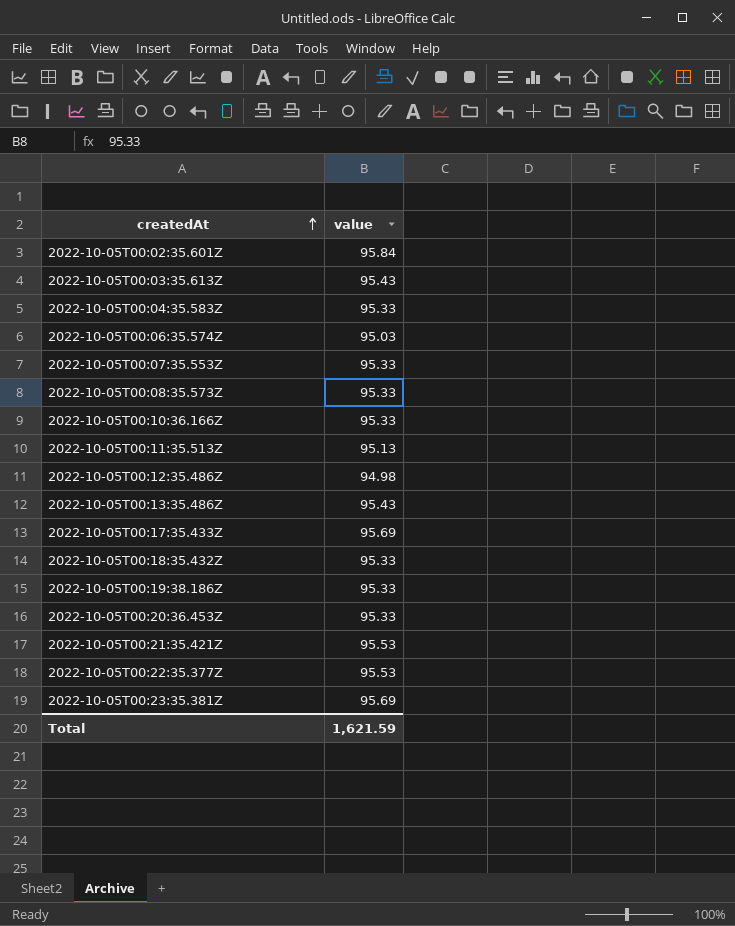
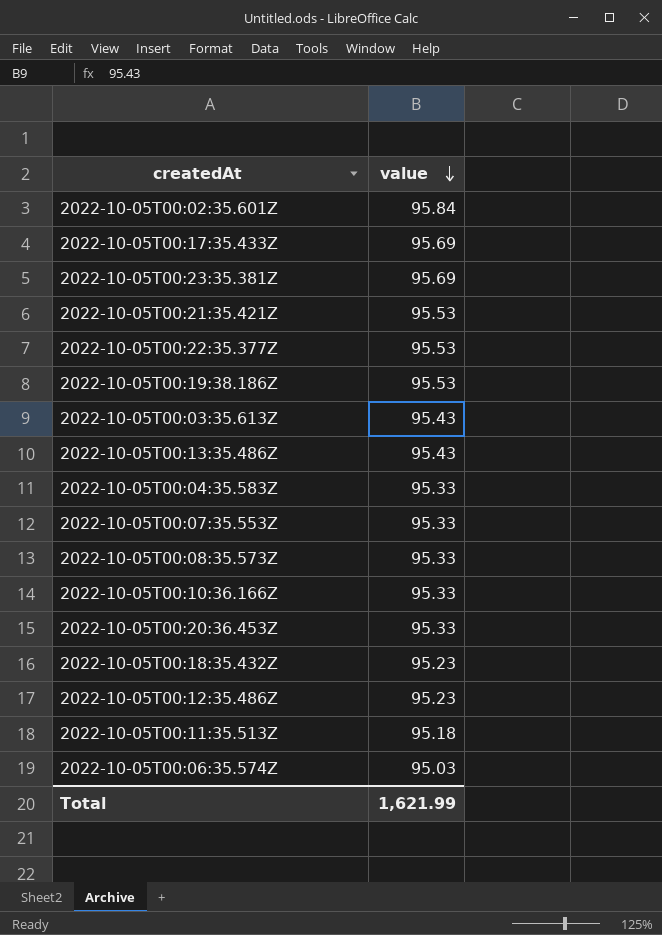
row order: createdAt ascending -> value descending
2022-10-05T00:19:38.186Z | value: 95.33 -> 95.53
2022-10-05T00:18:35.432Z | value: 95.33 -> 95.23
2022-10-05T00:12:35.486Z | value: 94.98 -> 95.23
2022-10-05T00:11:35.513Z | value: 95.13 -> 95.18
Total | value: 1,621.59 -> 1,621.99

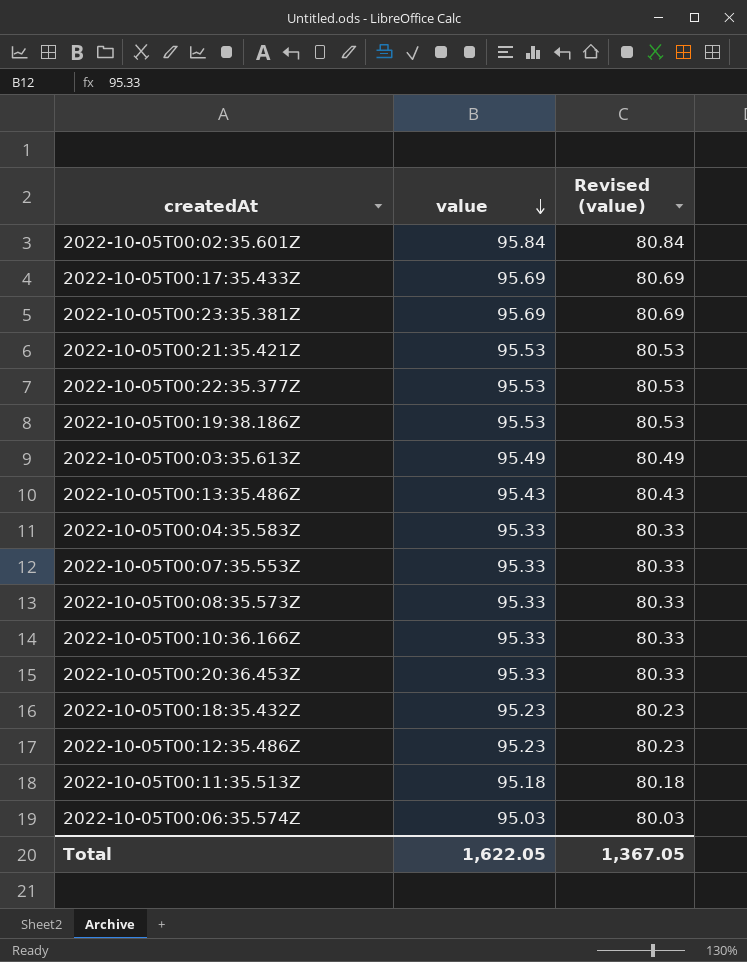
column Revised (value) | formula: none -> [value] - 15
2022-10-05T00:03:35.613Z | value: 95.43 -> 95.49
Total | value: 1,621.99 -> 1,622.05

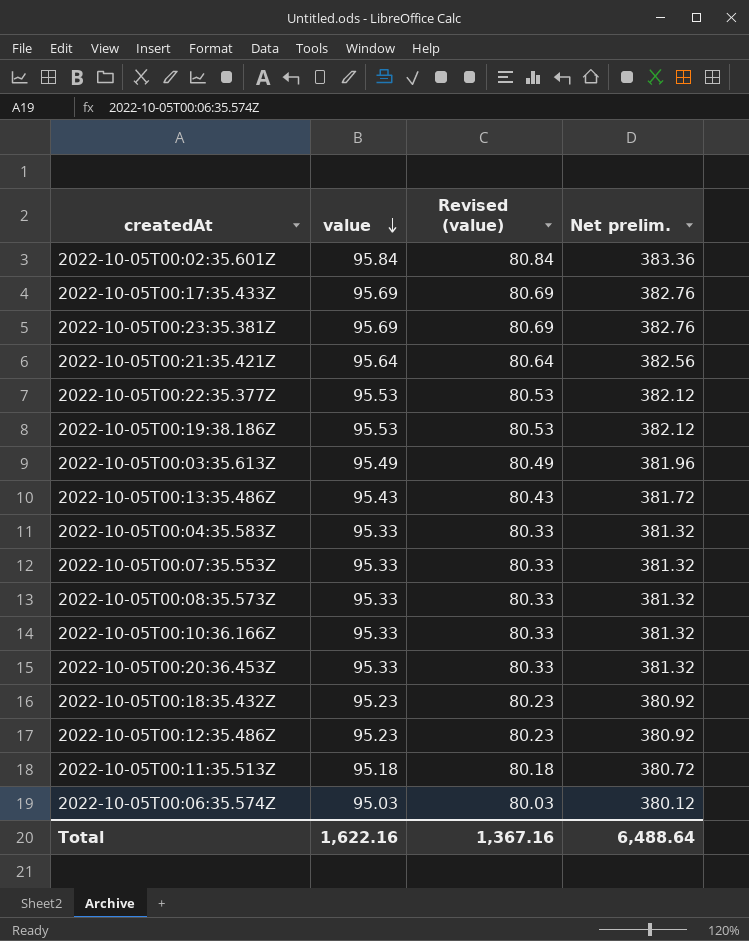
column Net prelim. | formula: none -> [value] * 4
2022-10-05T00:21:35.421Z | value: 95.53 -> 95.64
2022-10-05T00:21:35.421Z | Revised (value): 80.53 -> 80.64
Total | value: 1,622.05 -> 1,622.16
Total | Revised (value): 1,367.05 -> 1,367.16

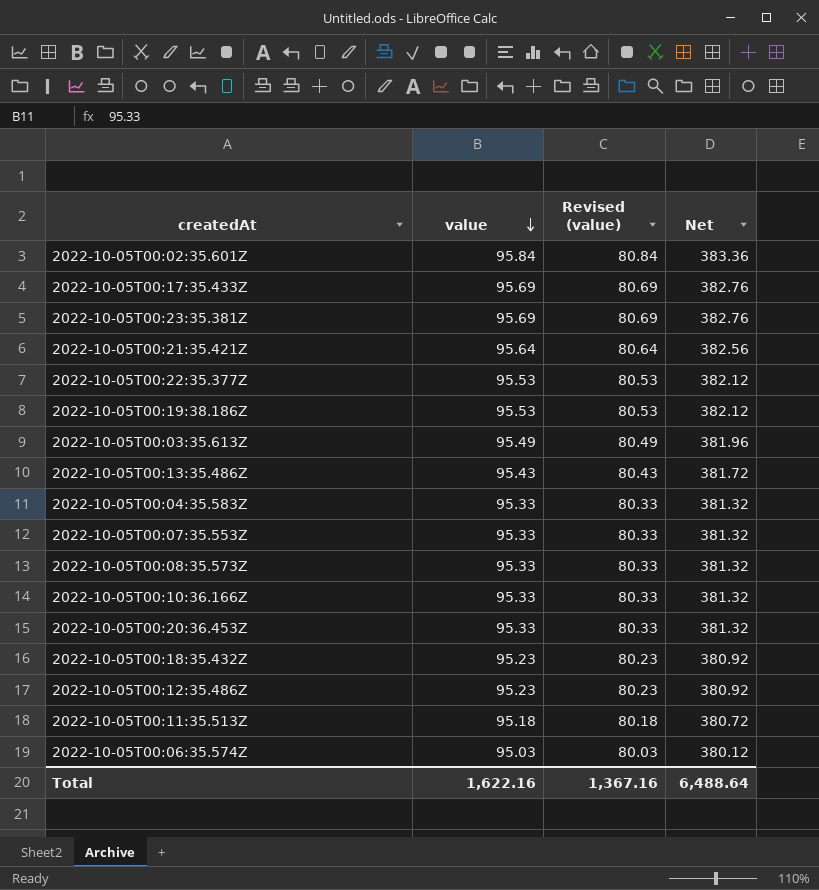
column name: Net prelim. -> Net

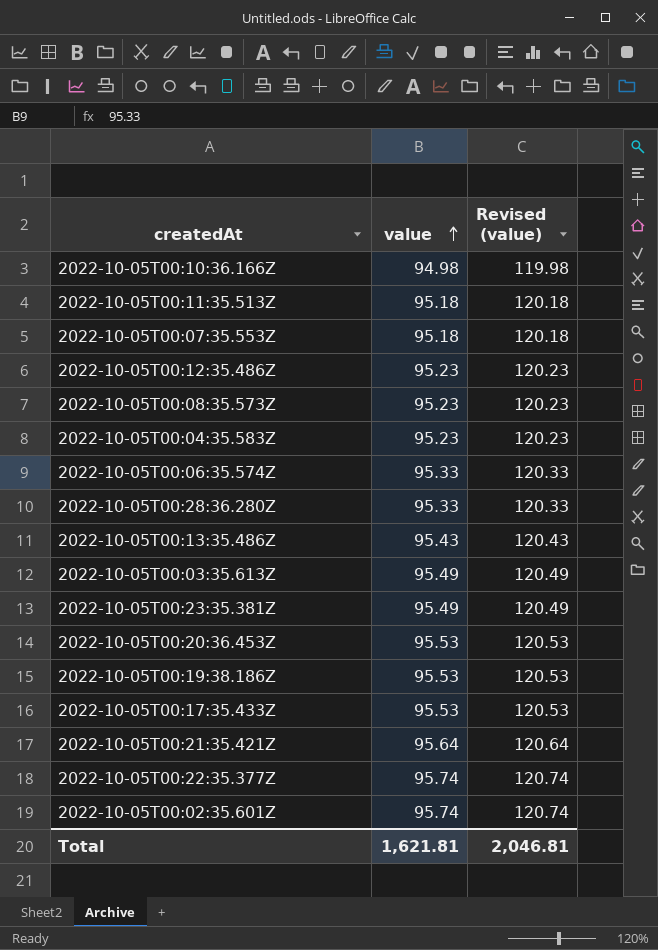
row order: value descending -> value ascending
column Net | formula: [value] * 4 -> none
column Revised (value) | formula: [value] - 15 -> [value] + 25
row 2022-10-05T00:18:35.432Z: 95.23 | 80.23 | 380.92 -> none
2022-10-05T00:10:36.166Z | value: 95.33 -> 94.98
2022-10-05T00:07:35.553Z | value: 95.33 -> 95.18
2022-10-05T00:08:35.573Z | value: 95.33 -> 95.23
2022-10-05T00:04:35.583Z | value: 95.33 -> 95.23
2022-10-05T00:06:35.574Z | value: 95.03 -> 95.33
row 2022-10-05T00:28:36.280Z: none -> 95.33 | 120.33
2022-10-05T00:23:35.381Z | value: 95.69 -> 95.49
2022-10-05T00:20:36.453Z | value: 95.33 -> 95.53
2022-10-05T00:17:35.433Z | value: 95.69 -> 95.53
2022-10-05T00:22:35.377Z | value: 95.53 -> 95.74
2022-10-05T00:02:35.601Z | value: 95.84 -> 95.74
Total | value: 1,622.16 -> 1,621.81
Total | Revised (value): 1,367.16 -> 2,046.81

